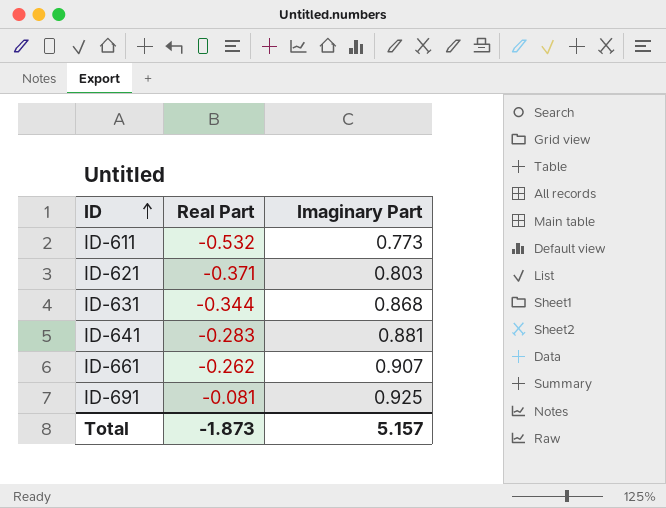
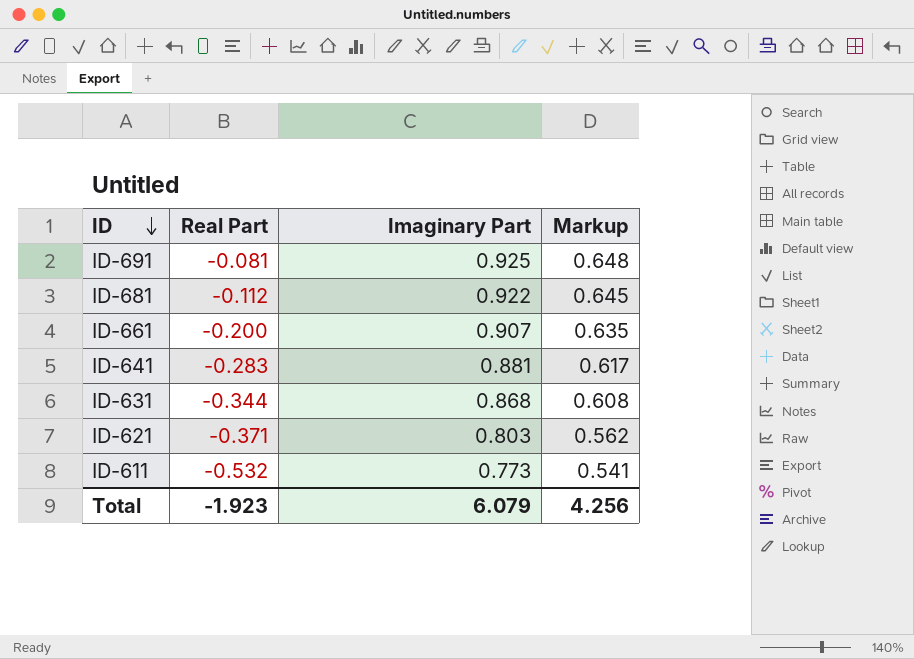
row order: ID ascending -> ID descending
column Markup | formula: none -> [Imaginary Part] * 0.7
row ID-681: none -> -0.112 | 0.922 | 0.645
ID-661 | Real Part: -0.262 -> -0.200
Total | Real Part: -1.873 -> -1.923
Total | Imaginary Part: 5.157 -> 6.079

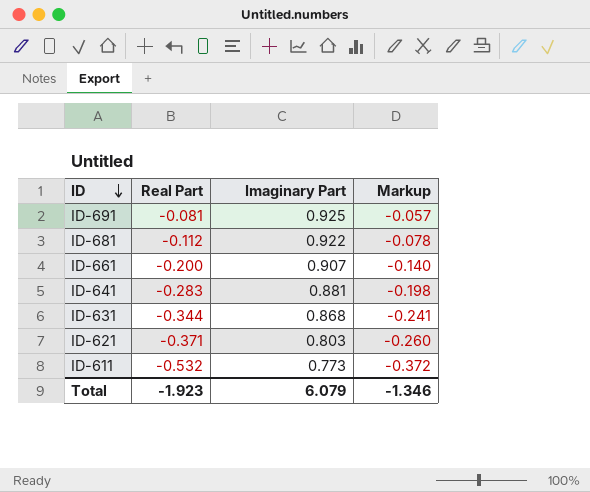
column Markup | formula: [Imaginary Part] * 0.7 -> [Real Part] * 0.7
Total | Markup: 4.256 -> -1.346

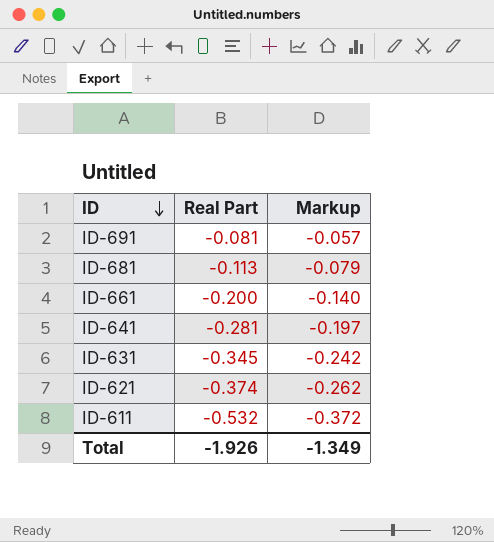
column Imaginary Part | position: 3 -> none
ID-681 | Real Part: -0.112 -> -0.113
ID-681 | Markup: -0.078 -> -0.079
ID-641 | Real Part: -0.283 -> -0.281
ID-641 | Markup: -0.198 -> -0.197
ID-631 | Real Part: -0.344 -> -0.345
ID-631 | Markup: -0.241 -> -0.242
ID-621 | Real Part: -0.371 -> -0.374
ID-621 | Markup: -0.260 -> -0.262
Total | Real Part: -1.923 -> -1.926
Total | Markup: -1.346 -> -1.349

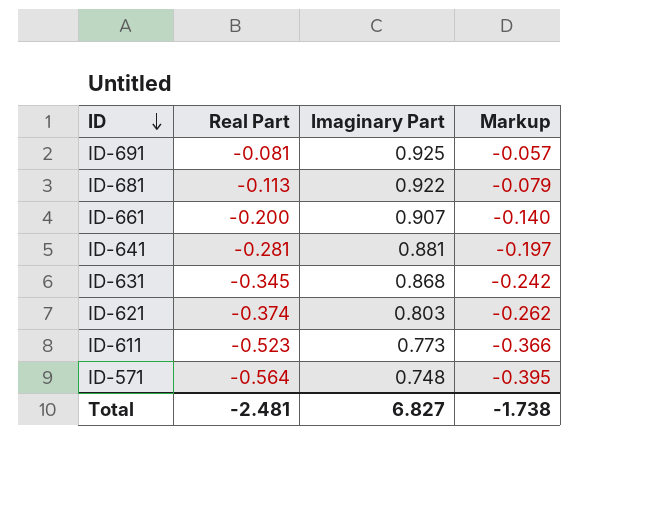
column Imaginary Part | position: none -> 3
ID-611 | Real Part: -0.532 -> -0.523
ID-611 | Markup: -0.372 -> -0.366
row ID-571: none -> -0.564 | 0.748 | -0.395
Total | Real Part: -1.926 -> -2.481
Total | Markup: -1.349 -> -1.738

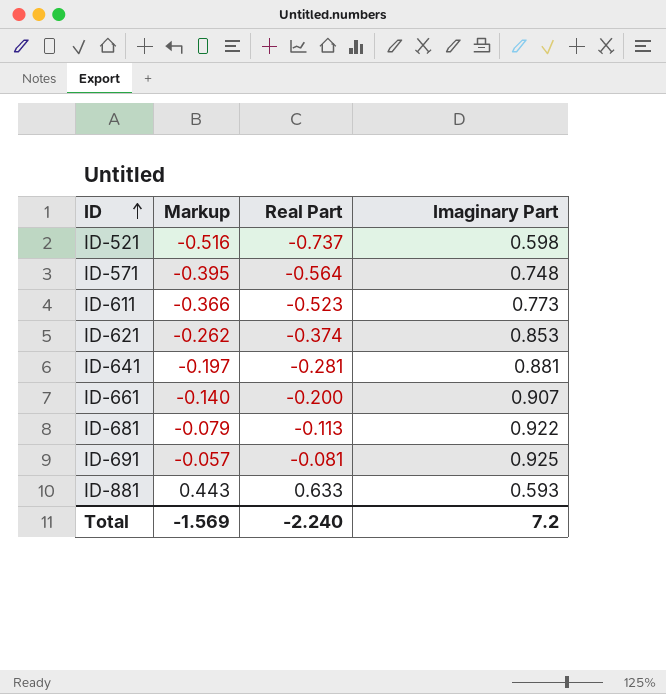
row order: ID descending -> ID ascending
column Markup | position: 4 -> 2
row ID-631: -0.345 | 0.868 | -0.242 -> none
row ID-521: none -> -0.516 | -0.737 | 0.598
ID-621 | Imaginary Part: 0.803 -> 0.853
row ID-881: none -> 0.443 | 0.633 | 0.593
Total | Markup: -1.738 -> -1.569
Total | Real Part: -2.481 -> -2.240
Total | Imaginary Part: 6.827 -> 7.2

